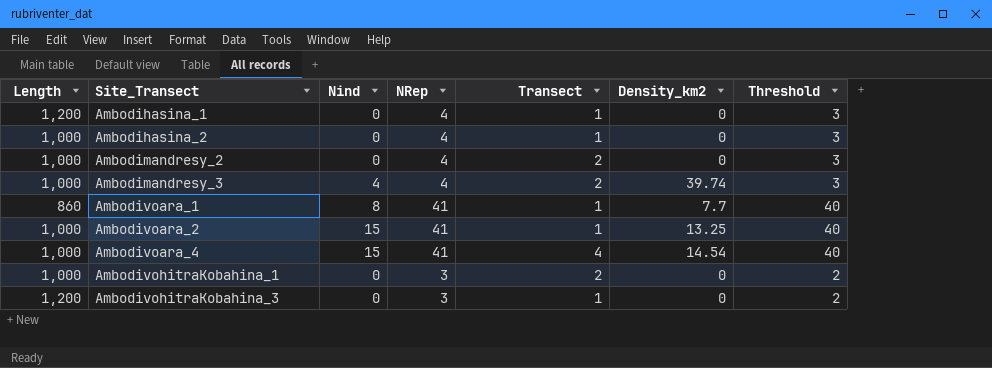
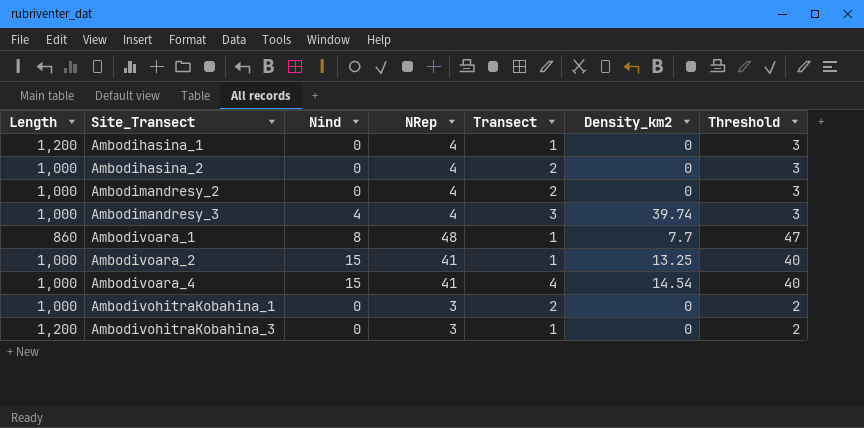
Ambodihasina_2 | Transect: 1 -> 2
Ambodimandresy_3 | Transect: 2 -> 3
Ambodivoara_1 | NRep: 41 -> 48
Ambodivoara_1 | Threshold: 40 -> 47

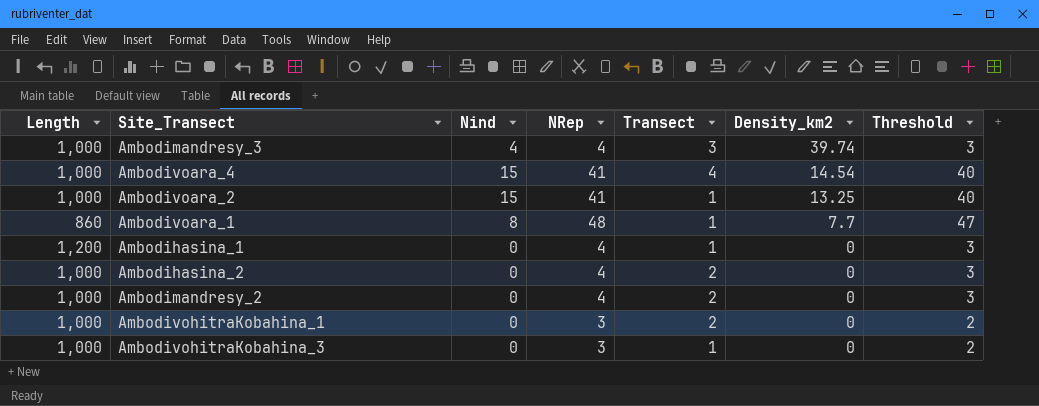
row order: Site_Transect ascending -> Density_km2 descending
AmbodivohitraKobahina_3 | Length: 1,200 -> 1,000

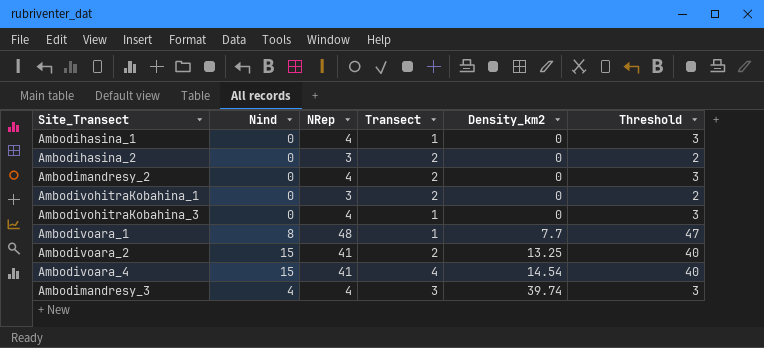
row order: Density_km2 descending -> Density_km2 ascending
column Length | position: 1 -> none
Ambodihasina_2 | NRep: 4 -> 3
Ambodihasina_2 | Threshold: 3 -> 2
AmbodivohitraKobahina_3 | NRep: 3 -> 4
AmbodivohitraKobahina_3 | Threshold: 2 -> 3
Ambodivoara_2 | Transect: 1 -> 2

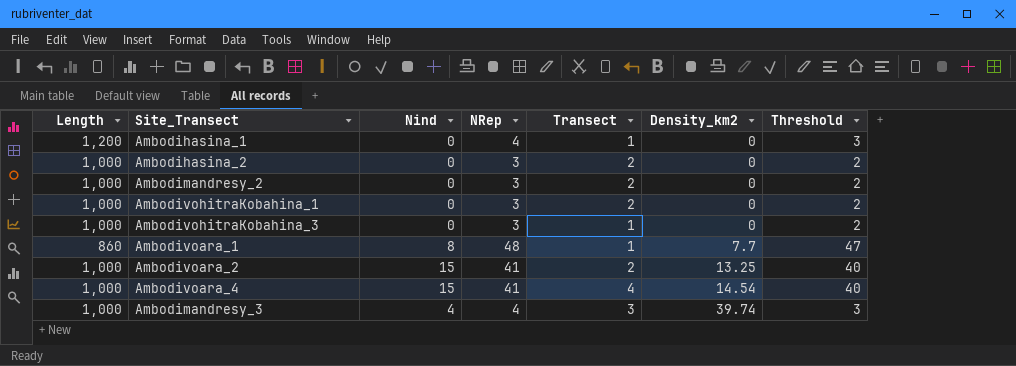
column Length | position: none -> 1
Ambodimandresy_2 | NRep: 4 -> 3
Ambodimandresy_2 | Threshold: 3 -> 2
AmbodivohitraKobahina_3 | NRep: 4 -> 3
AmbodivohitraKobahina_3 | Threshold: 3 -> 2

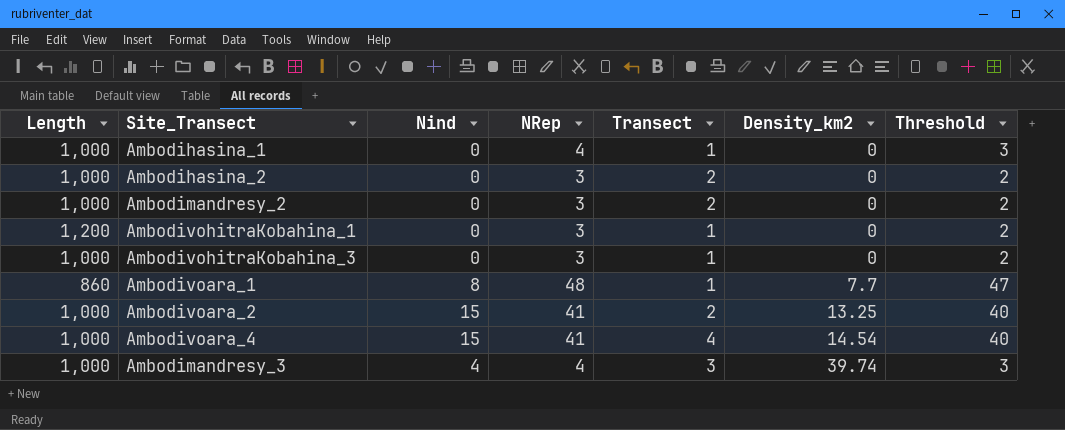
Ambodihasina_1 | Length: 1,200 -> 1,000
AmbodivohitraKobahina_1 | Length: 1,000 -> 1,200
AmbodivohitraKobahina_1 | Transect: 2 -> 1

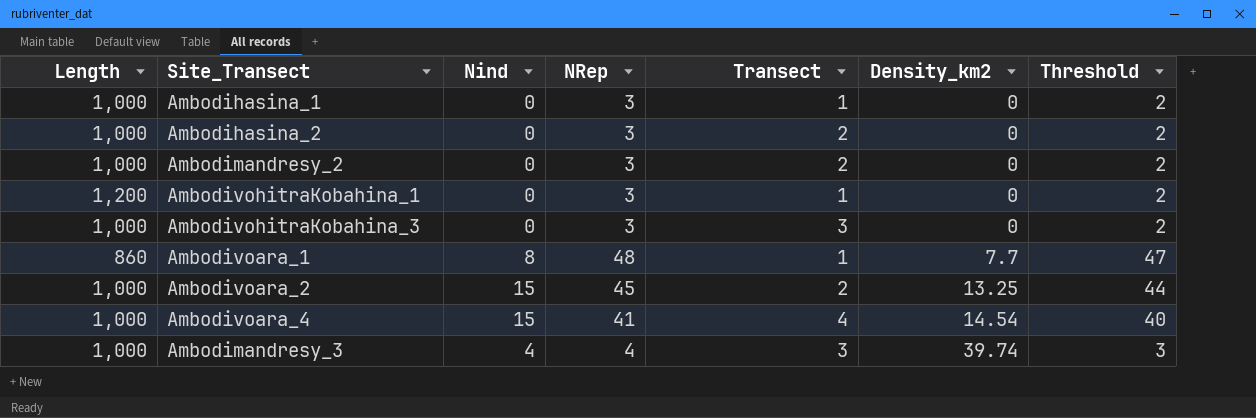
Ambodihasina_1 | NRep: 4 -> 3
Ambodihasina_1 | Threshold: 3 -> 2
AmbodivohitraKobahina_3 | Transect: 1 -> 3
Ambodivoara_2 | NRep: 41 -> 45
Ambodivoara_2 | Threshold: 40 -> 44

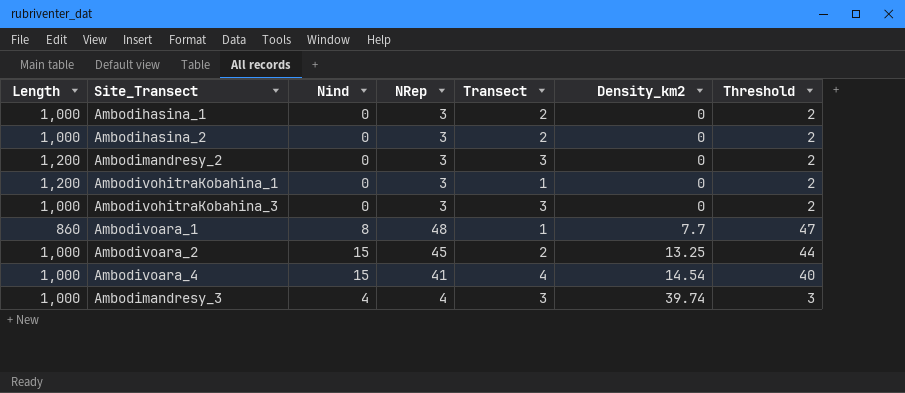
Ambodihasina_1 | Transect: 1 -> 2
Ambodimandresy_2 | Length: 1,000 -> 1,200
Ambodimandresy_2 | Transect: 2 -> 3

